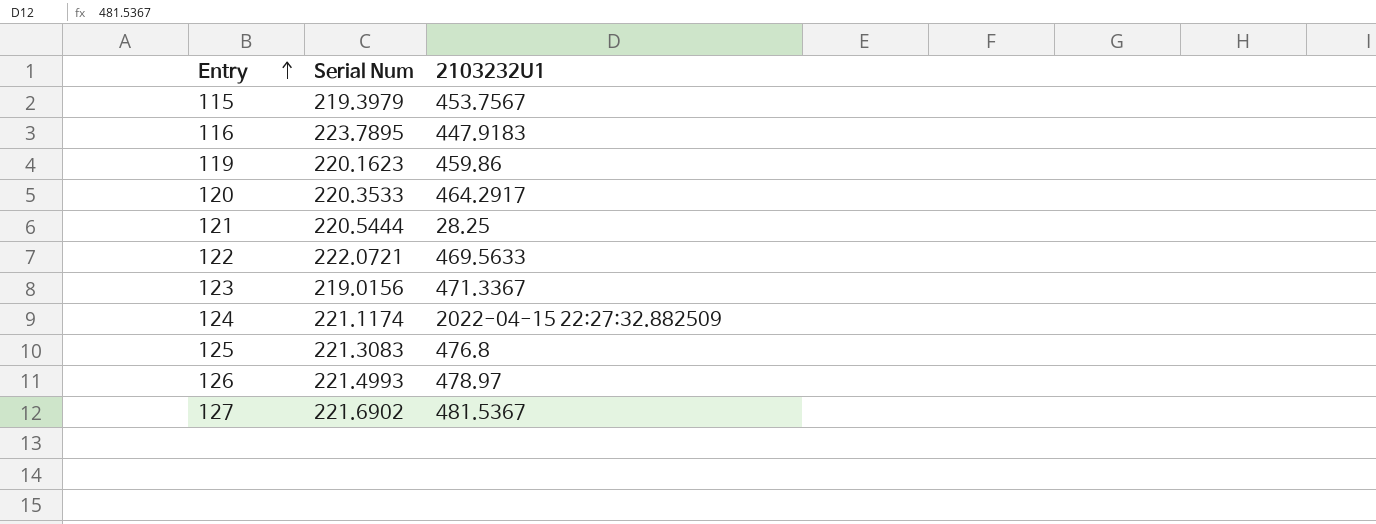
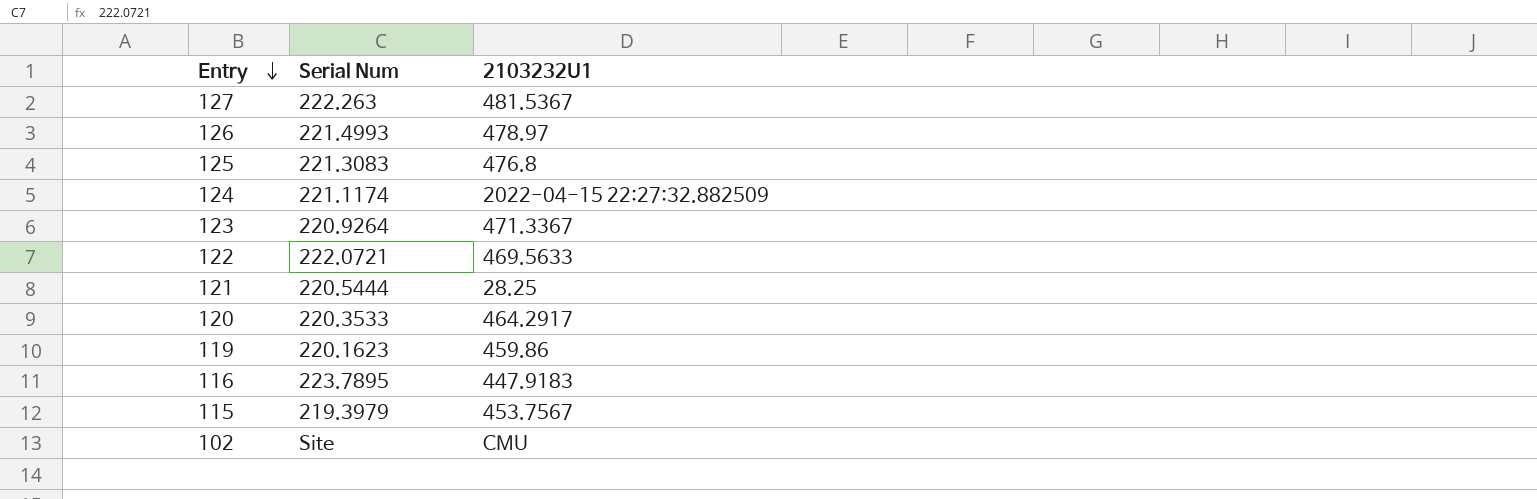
row order: Entry ascending -> Entry descending
127 | Serial Num: 221.6902 -> 222.263
123 | Serial Num: 219.0156 -> 220.9264
row 102: none -> Site | CMU

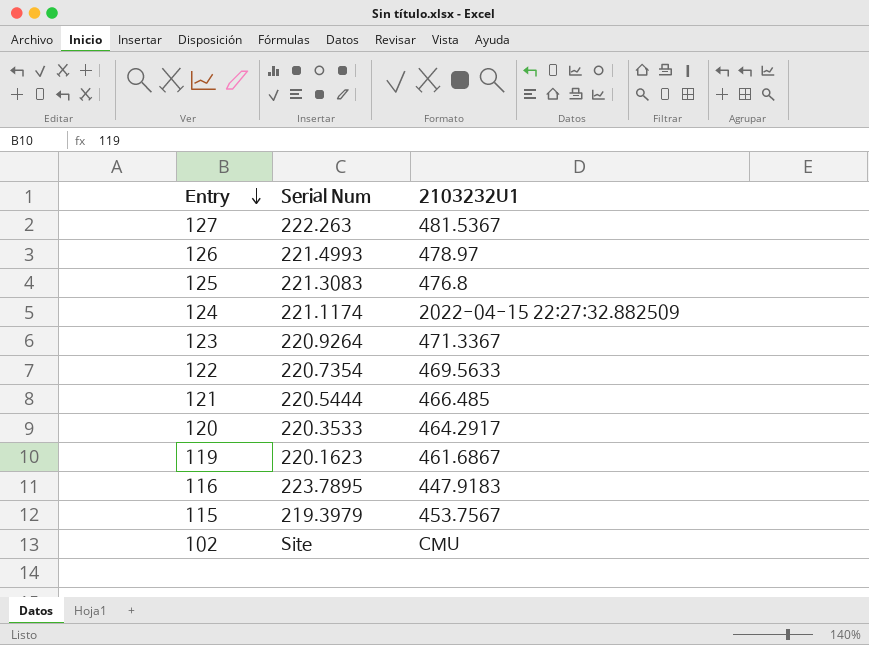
122 | Serial Num: 222.0721 -> 220.7354
121 | 2103232U1: 28.25 -> 466.485
119 | 2103232U1: 459.86 -> 461.6867

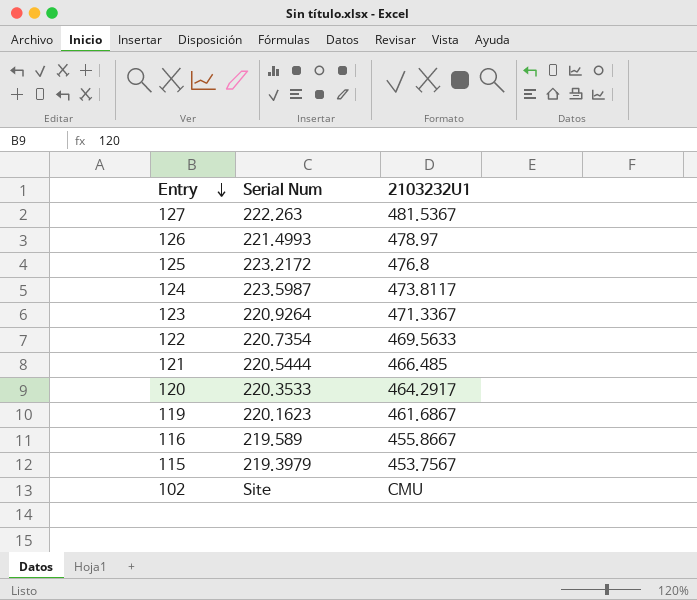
125 | Serial Num: 221.3083 -> 223.2172
124 | Serial Num: 221.1174 -> 223.5987
124 | 2103232U1: 2022-04-15 22:27:32.882509 -> 473.8117
116 | Serial Num: 223.7895 -> 219.589
116 | 2103232U1: 447.9183 -> 455.8667

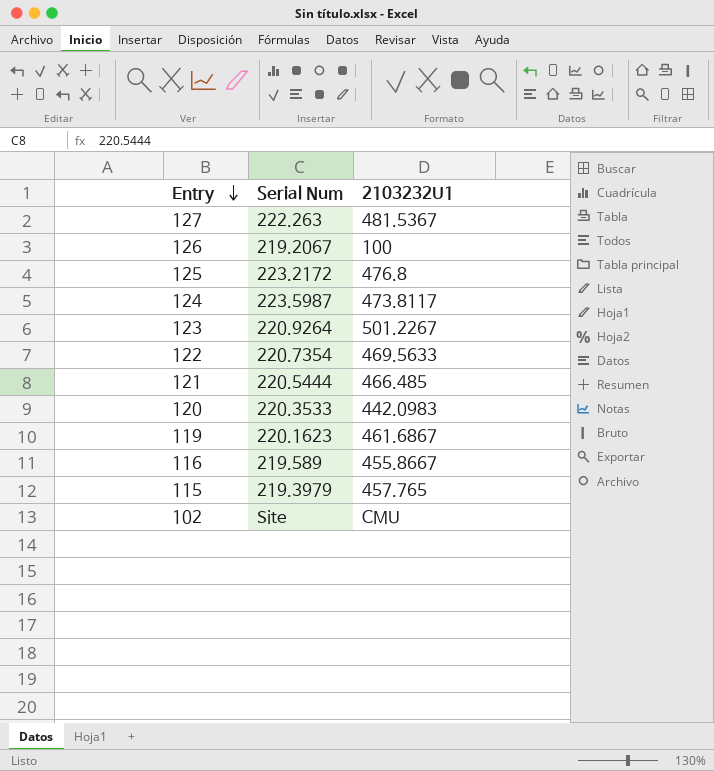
126 | Serial Num: 221.4993 -> 219.2067
126 | 2103232U1: 478.97 -> 100
123 | 2103232U1: 471.3367 -> 501.2267
120 | 2103232U1: 464.2917 -> 442.0983
115 | 2103232U1: 453.7567 -> 457.765

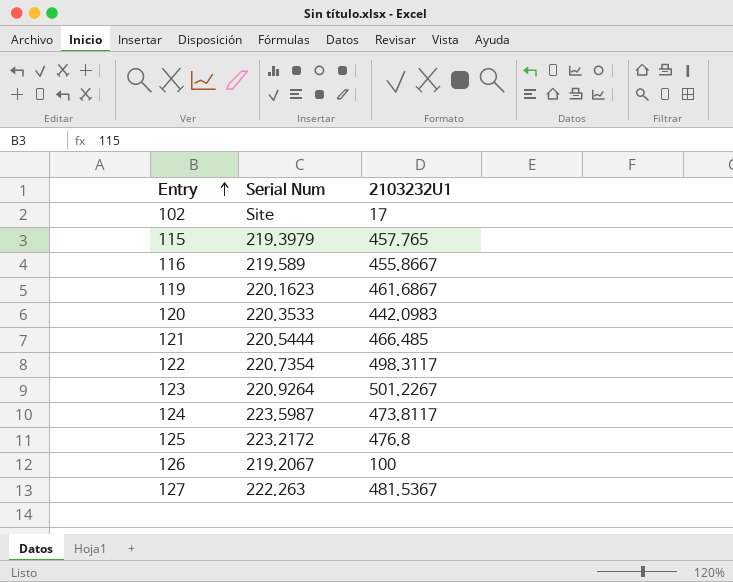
row order: Entry descending -> Entry ascending
102 | 2103232U1: CMU -> 17
122 | 2103232U1: 469.5633 -> 498.3117

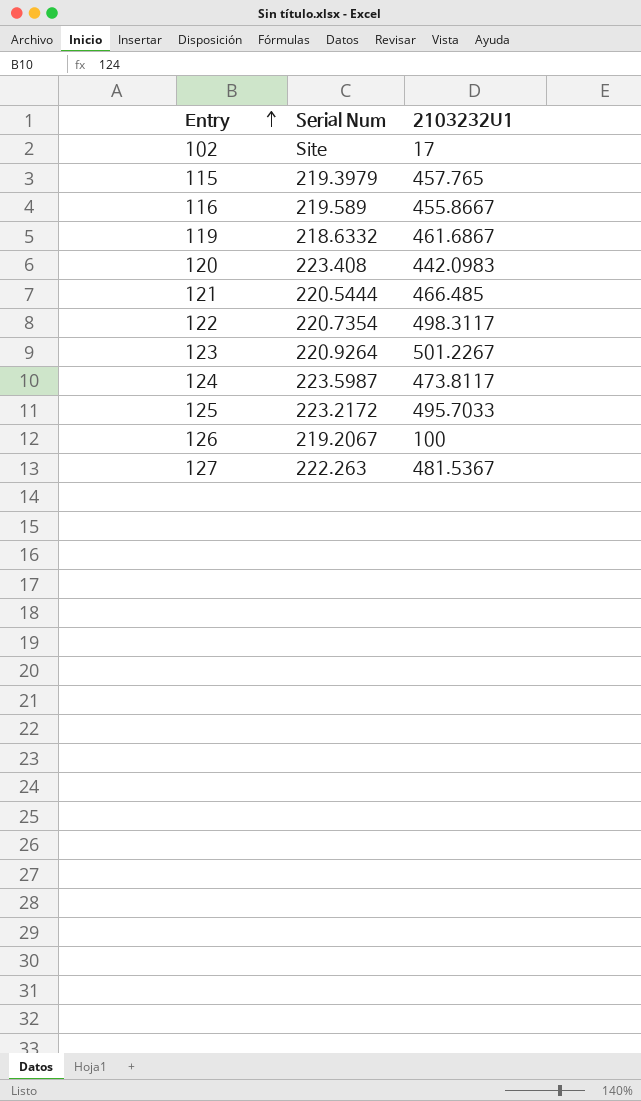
119 | Serial Num: 220.1623 -> 218.6332
120 | Serial Num: 220.3533 -> 223.408
125 | 2103232U1: 476.8 -> 495.7033

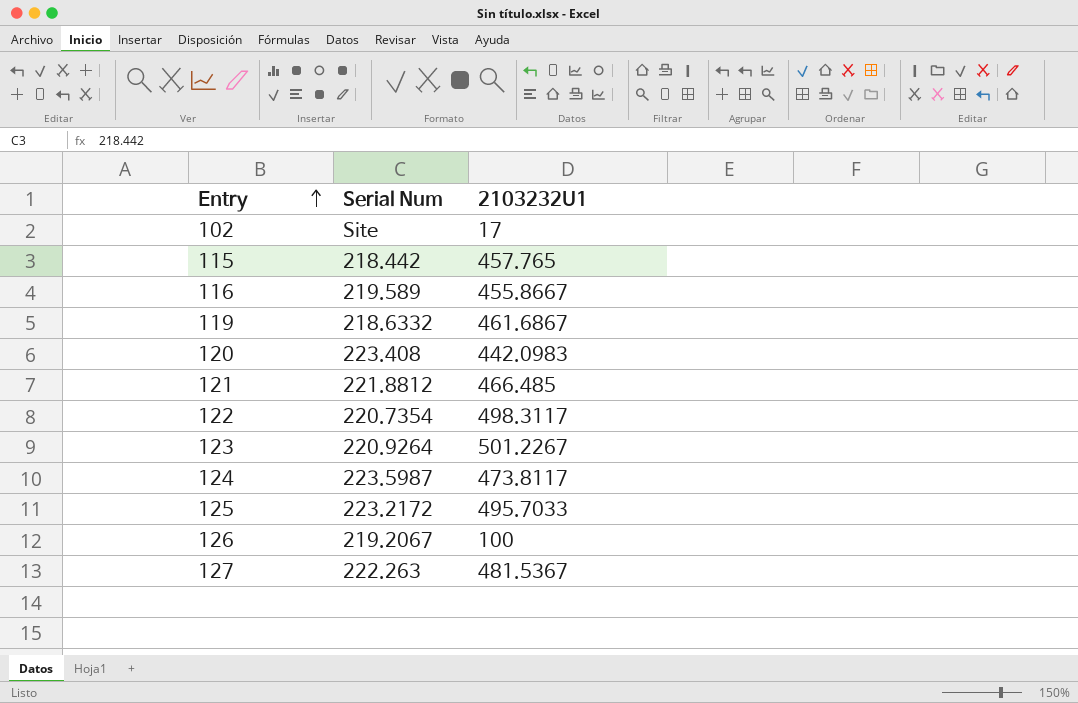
115 | Serial Num: 219.3979 -> 218.442
121 | Serial Num: 220.5444 -> 221.8812

